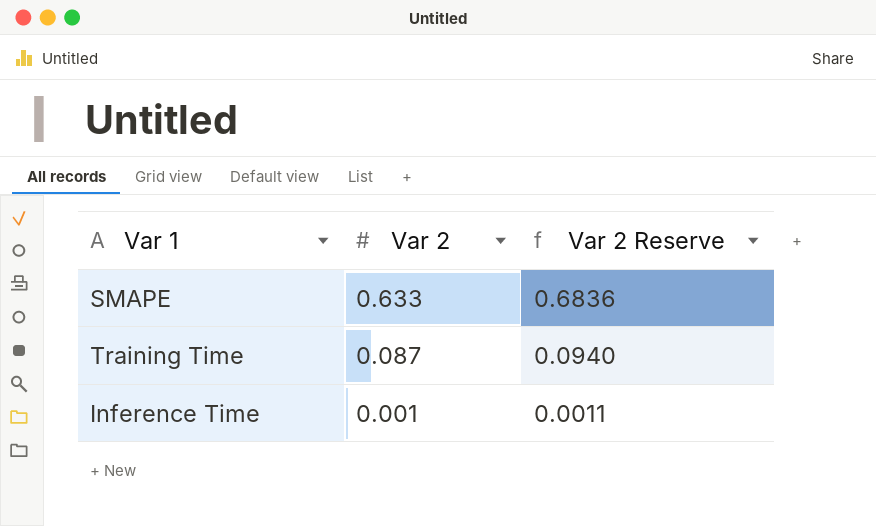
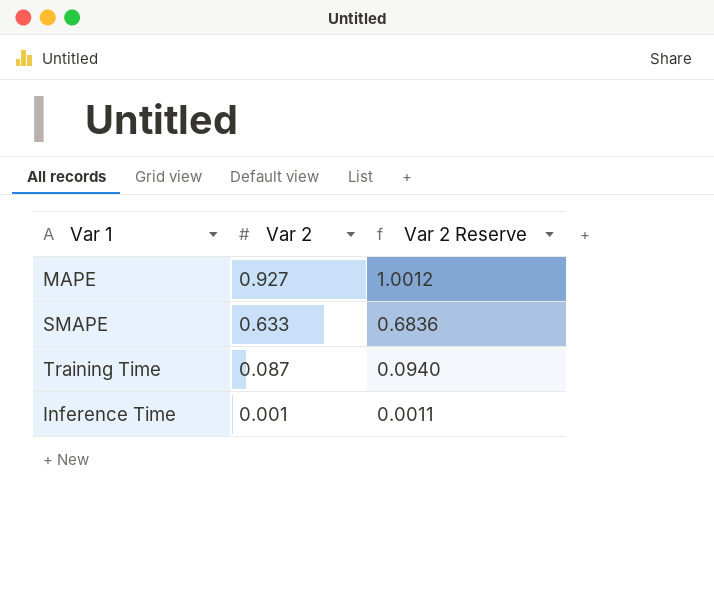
row MAPE: none -> 0.927 | 1.0012

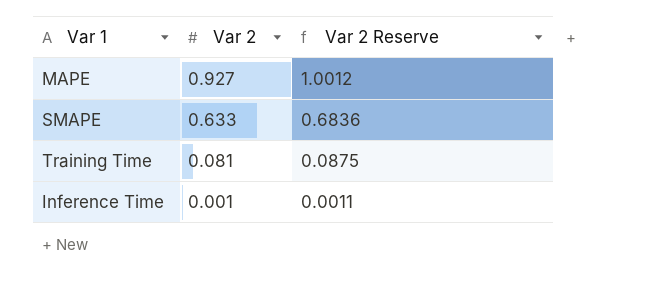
Training Time | Var 2: 0.087 -> 0.081
Training Time | Var 2 Reserve: 0.0940 -> 0.0875

